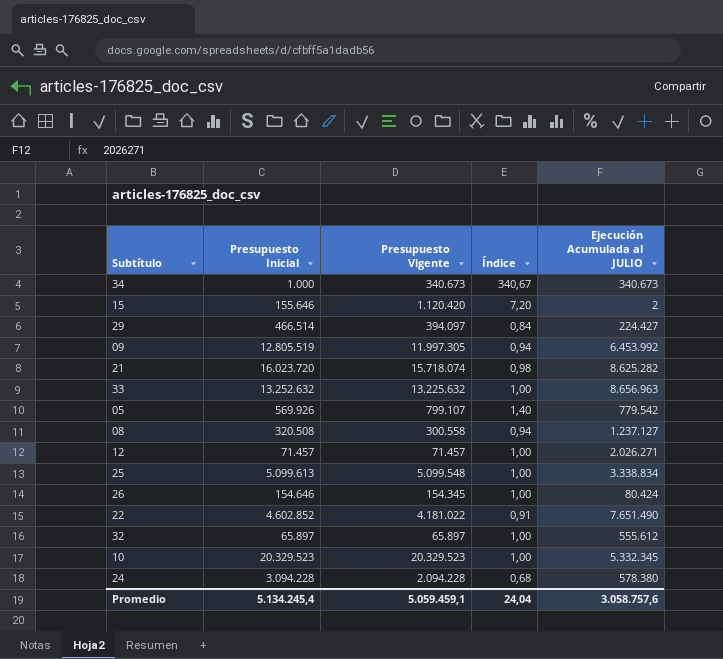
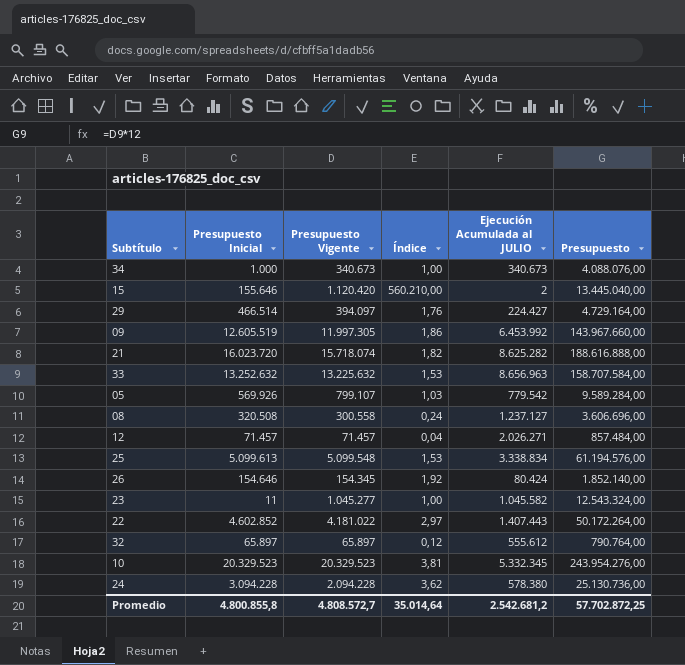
column Índice | formula: [Presupuesto Vigente] / [Presupuesto Inicial] -> [Presupuesto Vigente] / [Ejecución Acumulada al JULIO]
column Presupuesto | formula: none -> [Presupuesto Vigente] * 12
09 | Presupuesto Inicial: 12.805.519 -> 12.605.519
row 23: none -> 11 | 1.045.277 | 1,00 | 1.045.582 | 12.543.324,00
22 | Ejecución Acumulada al JULIO: 7.651.490 -> 1.407.443
Promedio | Presupuesto Inicial: 5.134.245,4 -> 4.800.855,8
Promedio | Presupuesto Vigente: 5.059.459,1 -> 4.808.572,7
Promedio | Índice: 24,04 -> 35.014,64
Promedio | Ejecución Acumulada al JULIO: 3.058.757,6 -> 2.542.681,2

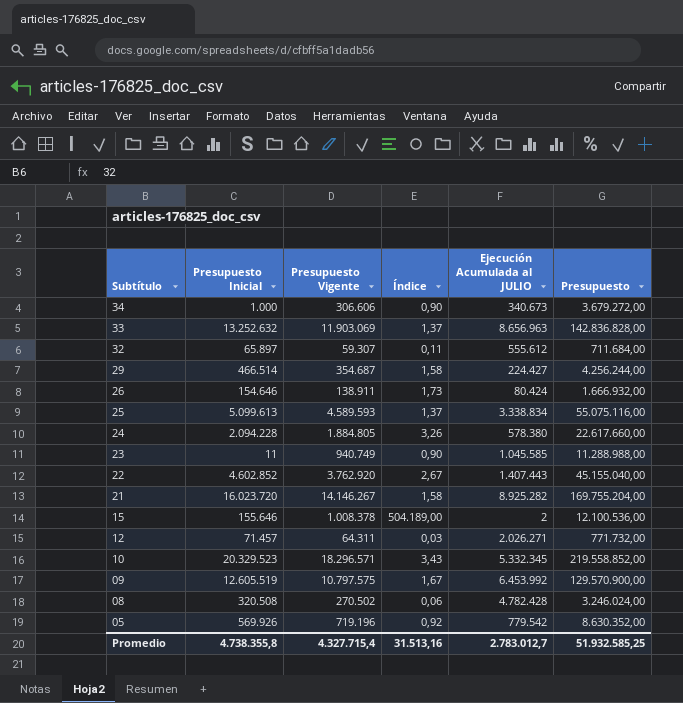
row order: none -> Subtítulo descending
34 | Presupuesto Vigente: 340.673 -> 306.606
34 | Índice: 1,00 -> 0,90
34 | Presupuesto: 4.088.076,00 -> 3.679.272,00
33 | Presupuesto Vigente: 13.225.632 -> 11.903.069
33 | Índice: 1,53 -> 1,37
33 | Presupuesto: 158.707.584,00 -> 142.836.828,00
32 | Presupuesto Vigente: 65.897 -> 59.307
32 | Índice: 0,12 -> 0,11
32 | Presupuesto: 790.764,00 -> 711.684,00
29 | Presupuesto Vigente: 394.097 -> 354.687
29 | Índice: 1,76 -> 1,58
29 | Presupuesto: 4.729.164,00 -> 4.256.244,00
26 | Presupuesto Vigente: 154.345 -> 138.911
26 | Índice: 1,92 -> 1,73
26 | Presupuesto: 1.852.140,00 -> 1.666.932,00
25 | Presupuesto Vigente: 5.099.548 -> 4.589.593
25 | Índice: 1,53 -> 1,37
25 | Presupuesto: 61.194.576,00 -> 55.075.116,00
24 | Presupuesto Inicial: 3.094.228 -> 2.094.228
24 | Presupuesto Vigente: 2.094.228 -> 1.884.805
24 | Índice: 3,62 -> 3,26
24 | Presupuesto: 25.130.736,00 -> 22.617.660,00
23 | Presupuesto Vigente: 1.045.277 -> 940.749
23 | Índice: 1,00 -> 0,90
23 | Ejecución Acumulada al JULIO: 1.045.582 -> 1.045.585
23 | Presupuesto: 12.543.324,00 -> 11.288.988,00
22 | Presupuesto Vigente: 4.181.022 -> 3.762.920
22 | Índice: 2,97 -> 2,67
22 | Presupuesto: 50.172.264,00 -> 45.155.040,00
21 | Presupuesto Vigente: 15.718.074 -> 14.146.267
21 | Índice: 1,82 -> 1,58
21 | Ejecución Acumulada al JULIO: 8.625.282 -> 8.925.282
21 | Presupuesto: 188.616.888,00 -> 169.755.204,00
15 | Presupuesto Vigente: 1.120.420 -> 1.008.378
15 | Índice: 560.210,00 -> 504.189,00
15 | Presupuesto: 13.445.040,00 -> 12.100.536,00
12 | Presupuesto Vigente: 71.457 -> 64.311
12 | Índice: 0,04 -> 0,03
12 | Presupuesto: 857.484,00 -> 771.732,00
10 | Presupuesto Vigente: 20.329.523 -> 18.296.571
10 | Índice: 3,81 -> 3,43
10 | Presupuesto: 243.954.276,00 -> 219.558.852,00
09 | Presupuesto Vigente: 11.997.305 -> 10.797.575
09 | Índice: 1,86 -> 1,67
09 | Presupuesto: 143.967.660,00 -> 129.570.900,00
08 | Presupuesto Vigente: 300.558 -> 270.502
08 | Índice: 0,24 -> 0,06
08 | Ejecución Acumulada al JULIO: 1.237.127 -> 4.782.428
08 | Presupuesto: 3.606.696,00 -> 3.246.024,00
05 | Presupuesto Vigente: 799.107 -> 719.196
05 | Índice: 1,03 -> 0,92
05 | Presupuesto: 9.589.284,00 -> 8.630.352,00
Promedio | Presupuesto Inicial: 4.800.855,8 -> 4.738.355,8
Promedio | Presupuesto Vigente: 4.808.572,7 -> 4.327.715,4
Promedio | Índice: 35.014,64 -> 31.513,16
Promedio | Ejecución Acumulada al JULIO: 2.542.681,2 -> 2.783.012,7
Promedio | Presupuesto: 57.702.872,25 -> 51.932.585,25

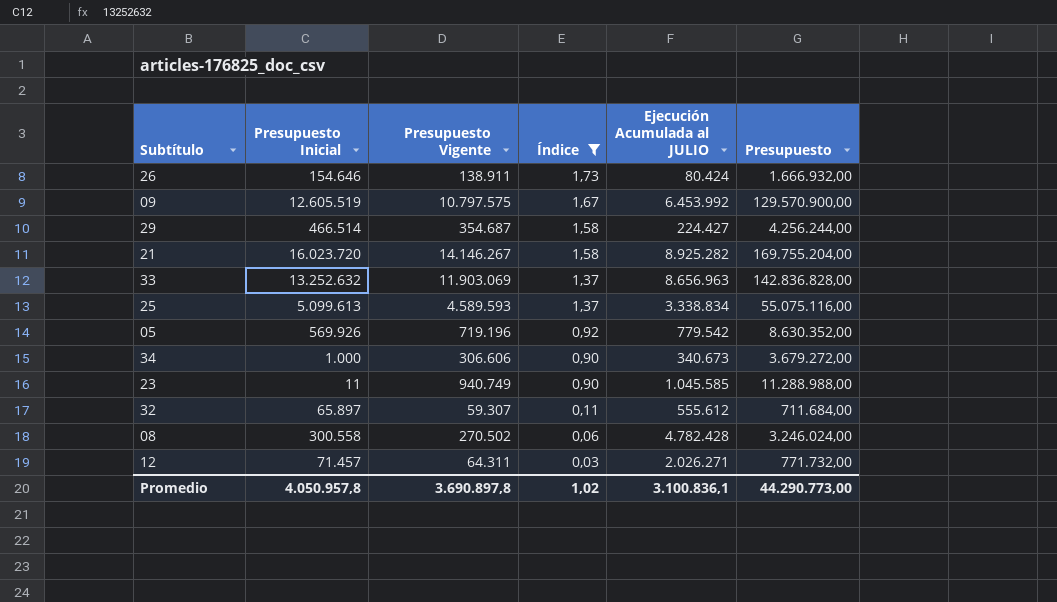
filter: none -> Índice <= 1,73
row order: Subtítulo descending -> Índice descending
08 | Presupuesto Inicial: 320.508 -> 300.558
Promedio | Presupuesto Inicial: 4.738.355,8 -> 4.050.957,8
Promedio | Presupuesto Vigente: 4.327.715,4 -> 3.690.897,8
Promedio | Índice: 31.513,16 -> 1,02
Promedio | Ejecución Acumulada al JULIO: 2.783.012,7 -> 3.100.836,1
Promedio | Presupuesto: 51.932.585,25 -> 44.290.773,00

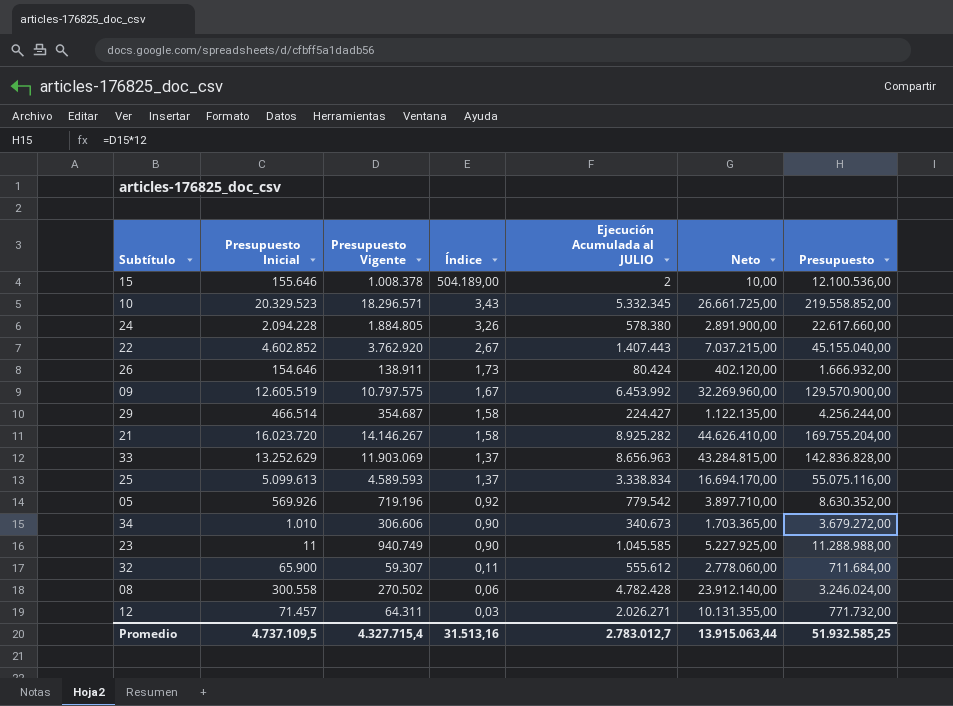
filter: Índice <= 1,73 -> none
column Neto | formula: none -> [Ejecución Acumulada al JULIO] * 5
33 | Presupuesto Inicial: 13.252.632 -> 13.252.629
34 | Presupuesto Inicial: 1.000 -> 1.010
32 | Presupuesto Inicial: 65.897 -> 65.900
Promedio | Presupuesto Inicial: 4.050.957,8 -> 4.737.109,5
Promedio | Presupuesto Vigente: 3.690.897,8 -> 4.327.715,4
Promedio | Índice: 1,02 -> 31.513,16
Promedio | Ejecución Acumulada al JULIO: 3.100.836,1 -> 2.783.012,7
Promedio | Presupuesto: 44.290.773,00 -> 51.932.585,25

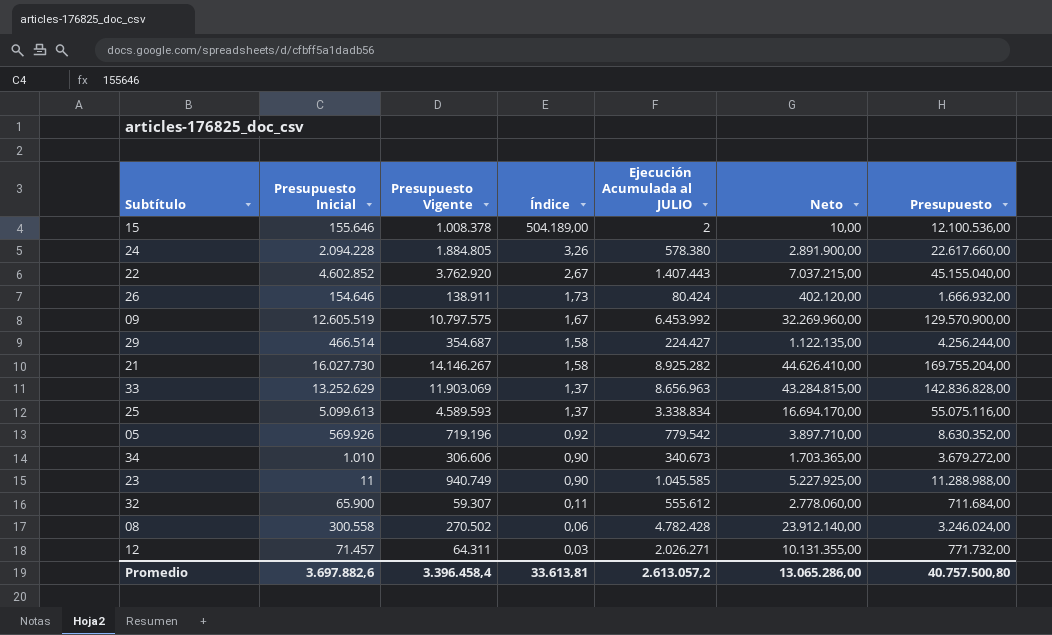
row 10: 20.329.523 | 18.296.571 | 3,43 | 5.332.345 | 26.661.725,00 | 219.558.852,00 -> none
21 | Presupuesto Inicial: 16.023.720 -> 16.027.730
Promedio | Presupuesto Inicial: 4.737.109,5 -> 3.697.882,6
Promedio | Presupuesto Vigente: 4.327.715,4 -> 3.396.458,4
Promedio | Índice: 31.513,16 -> 33.613,81
Promedio | Ejecución Acumulada al JULIO: 2.783.012,7 -> 2.613.057,2
Promedio | Neto: 13.915.063,44 -> 13.065.286,00
Promedio | Presupuesto: 51.932.585,25 -> 40.757.500,80

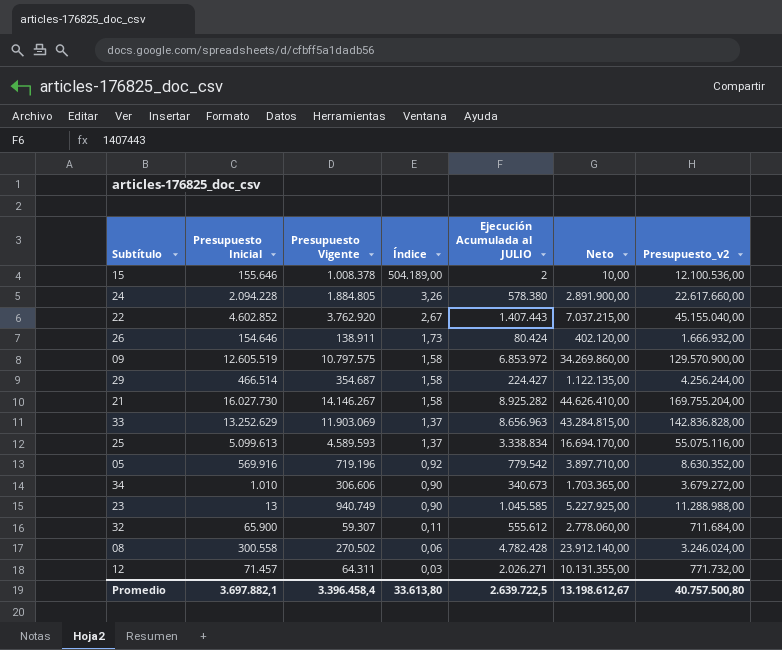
column name: Presupuesto -> Presupuesto_v2
09 | Índice: 1,67 -> 1,58
09 | Ejecución Acumulada al JULIO: 6.453.992 -> 6.853.972
09 | Neto: 32.269.960,00 -> 34.269.860,00
05 | Presupuesto Inicial: 569.926 -> 569.916
23 | Presupuesto Inicial: 11 -> 13
Promedio | Presupuesto Inicial: 3.697.882,6 -> 3.697.882,1
Promedio | Índice: 33.613,81 -> 33.613,80
Promedio | Ejecución Acumulada al JULIO: 2.613.057,2 -> 2.639.722,5
Promedio | Neto: 13.065.286,00 -> 13.198.612,67

